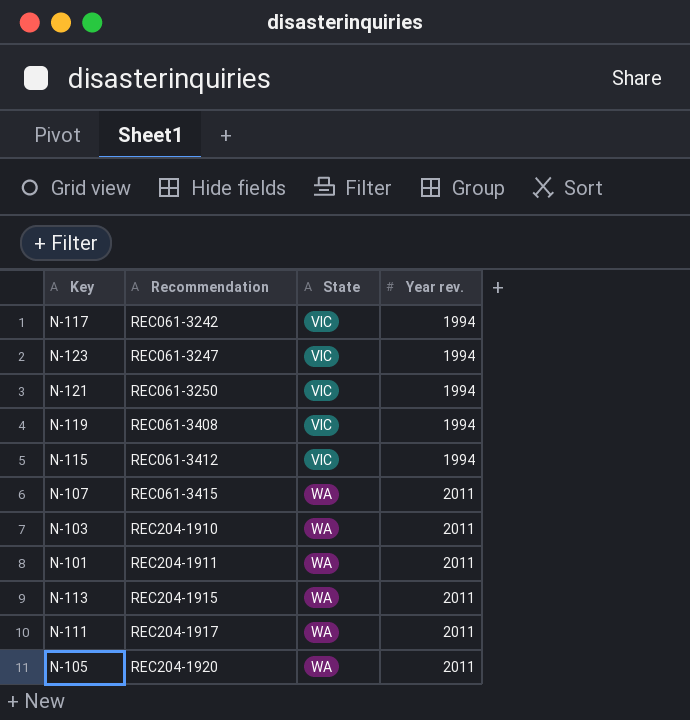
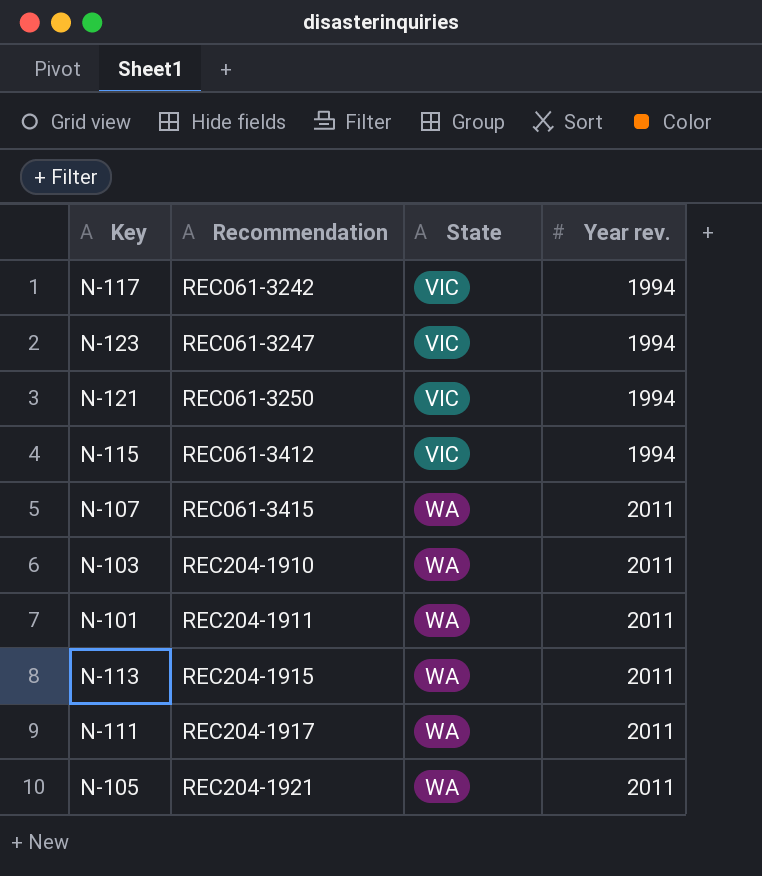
row N-119: REC061-3408 | VIC | 1994 -> none
N-105 | Recommendation: REC204-1920 -> REC204-1921

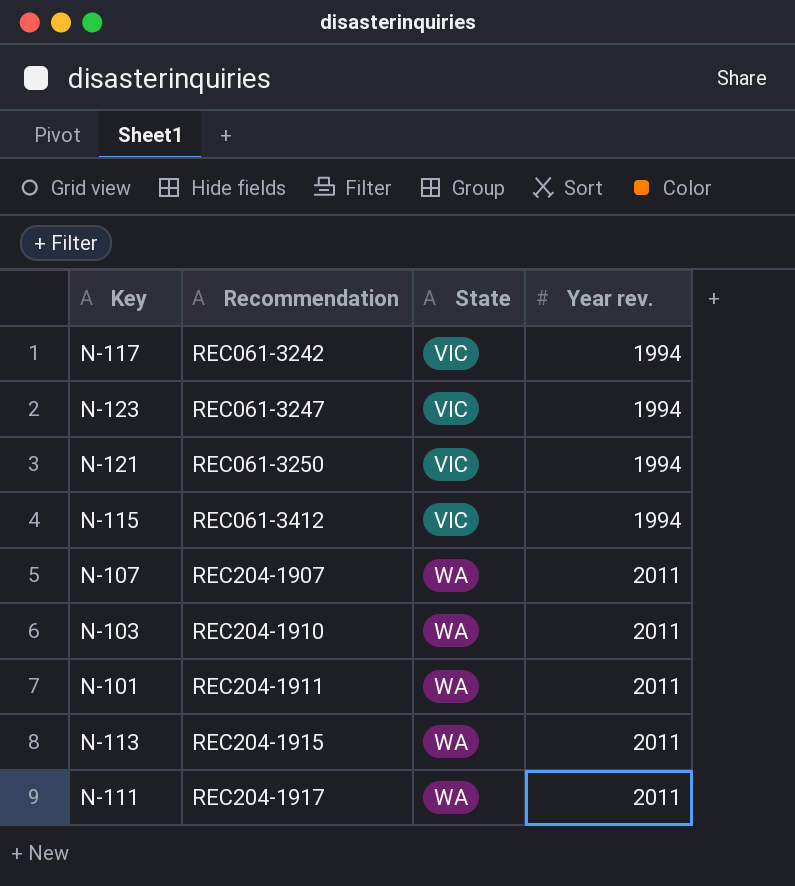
row N-105: REC204-1921 | WA | 2011 -> none
N-107 | Recommendation: REC061-3415 -> REC204-1907

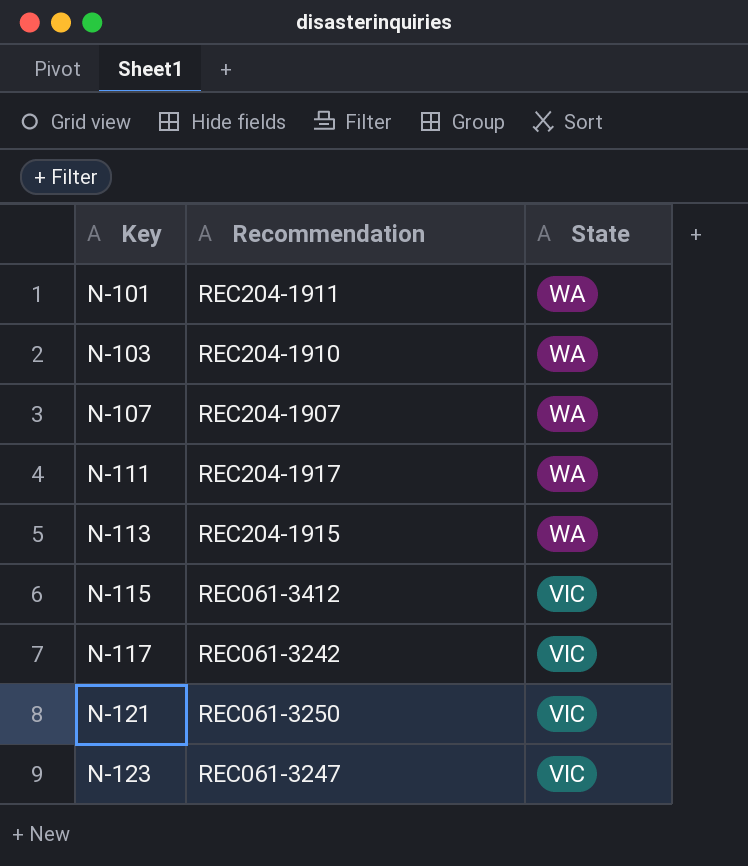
row order: Recommendation ascending -> Key ascending
column Year rev. | position: 4 -> none

